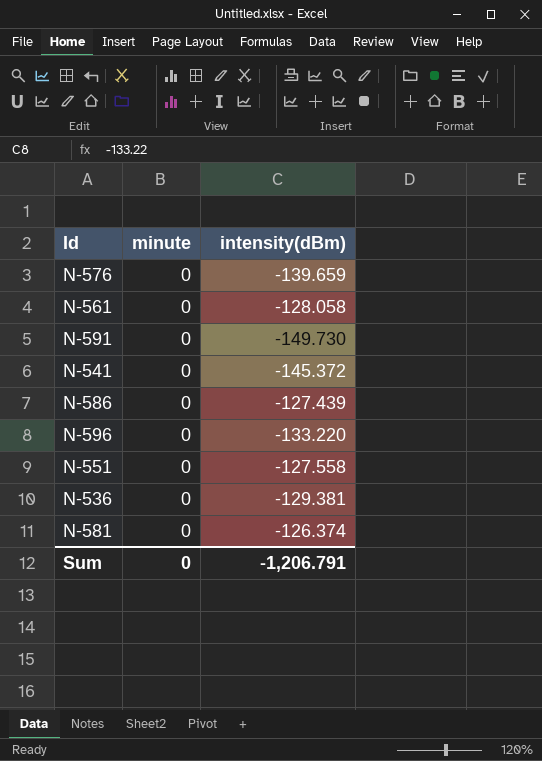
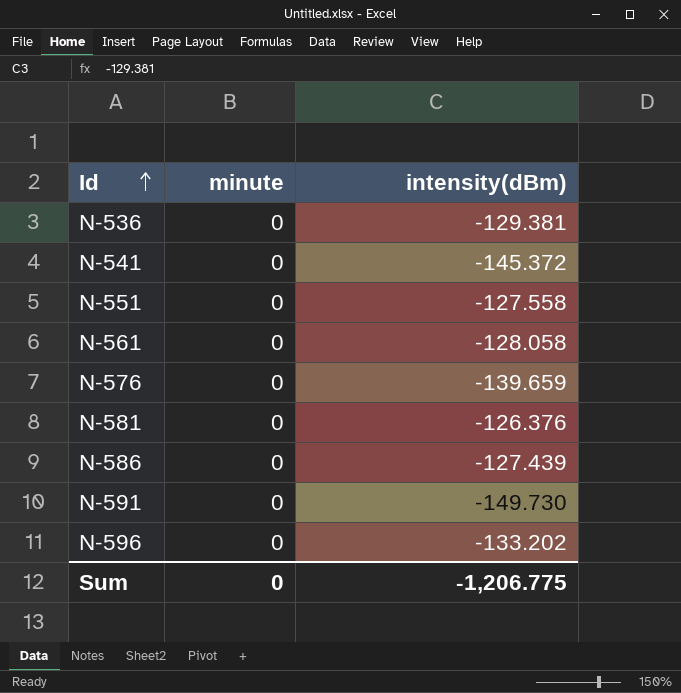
row order: none -> Id ascending
N-581 | intensity(dBm): -126.374 -> -126.376
N-596 | intensity(dBm): -133.220 -> -133.202
Sum | intensity(dBm): -1,206.791 -> -1,206.775

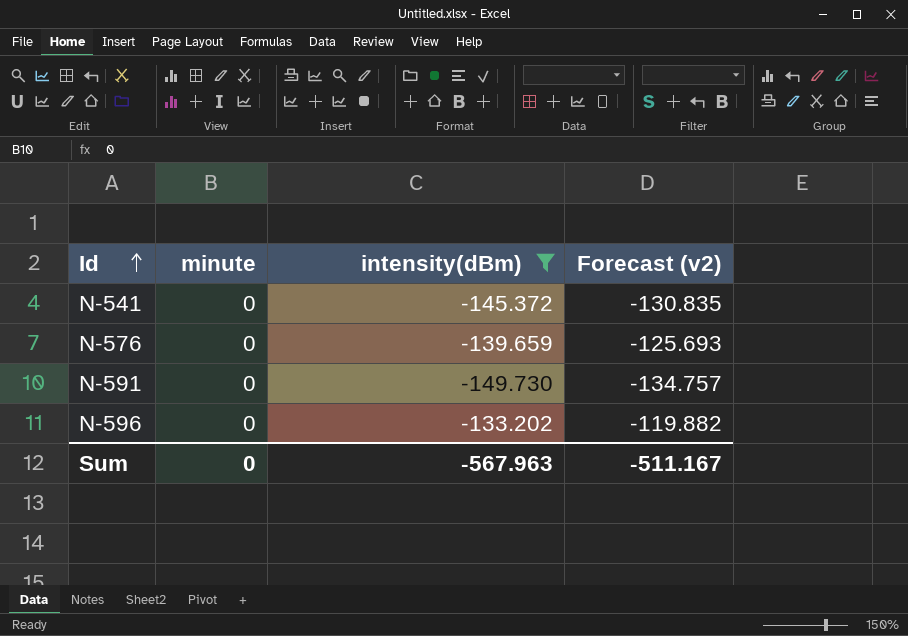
filter: none -> intensity(dBm) <= -133.202
column Forecast (v2) | formula: none -> [intensity(dBm)] * 0.9
Sum | intensity(dBm): -1,206.775 -> -567.963

